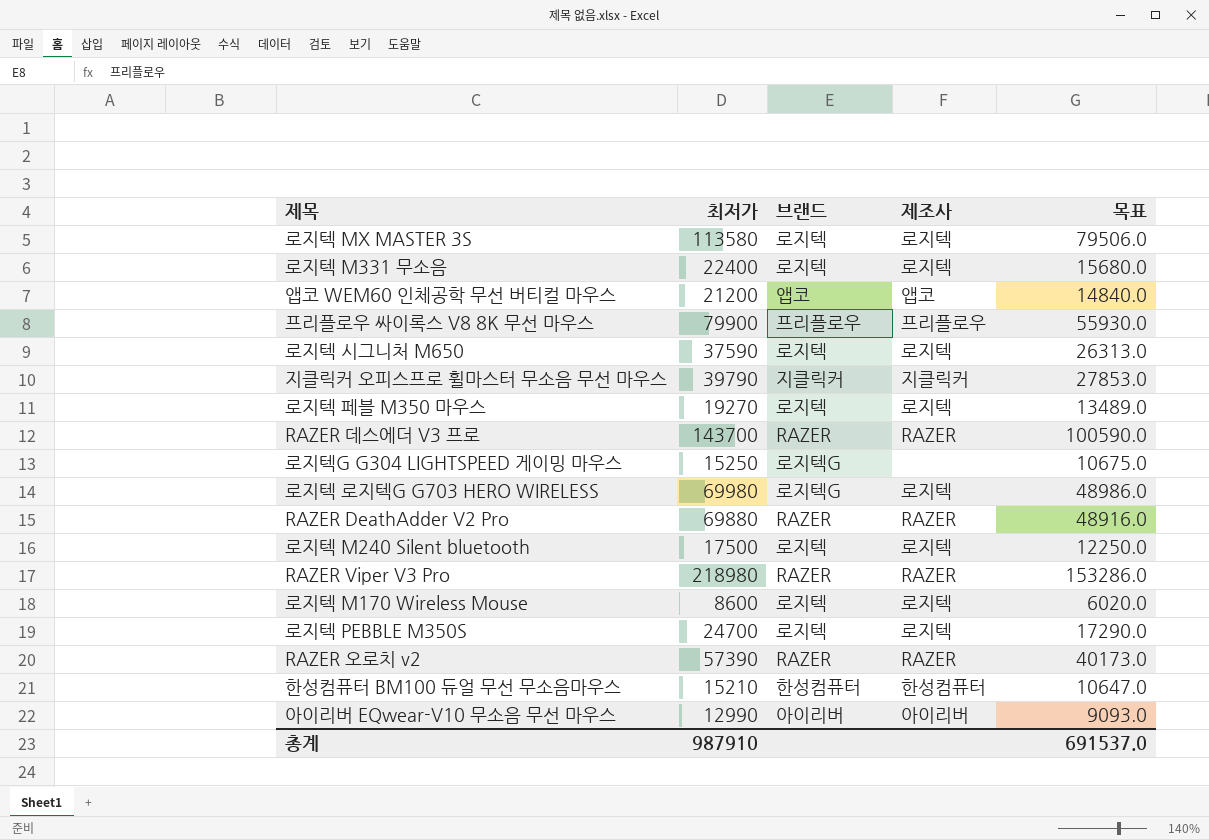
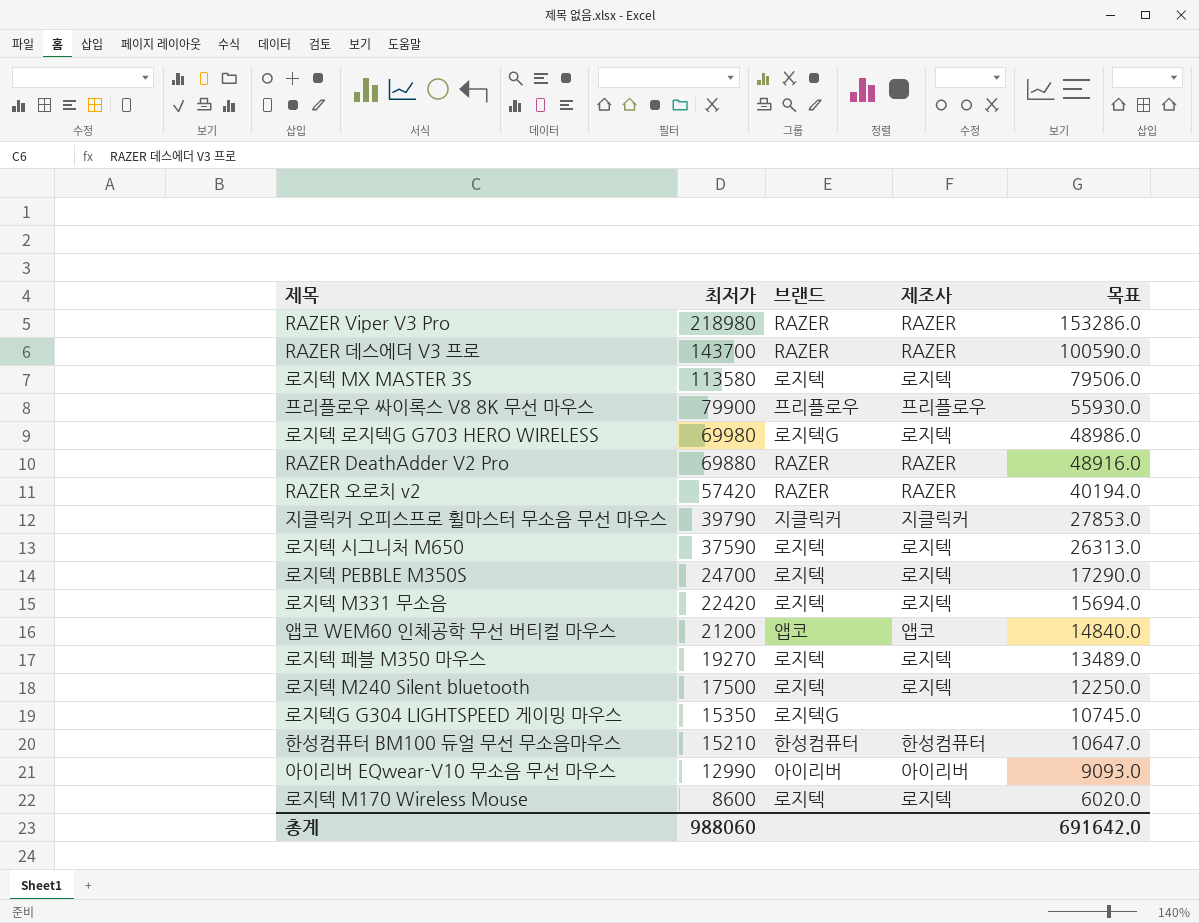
row order: none -> 최저가 descending
RAZER 오로치 v2 | 최저가: 57390 -> 57420
RAZER 오로치 v2 | 목표: 40173.0 -> 40194.0
로지텍 M331 무소음 | 최저가: 22400 -> 22420
로지텍 M331 무소음 | 목표: 15680.0 -> 15694.0
로지텍G G304 LIGHTSPEED 게이밍 마우스 | 최저가: 15250 -> 15350
로지텍G G304 LIGHTSPEED 게이밍 마우스 | 목표: 10675.0 -> 10745.0
총계 | 최저가: 987910 -> 988060
총계 | 목표: 691537.0 -> 691642.0

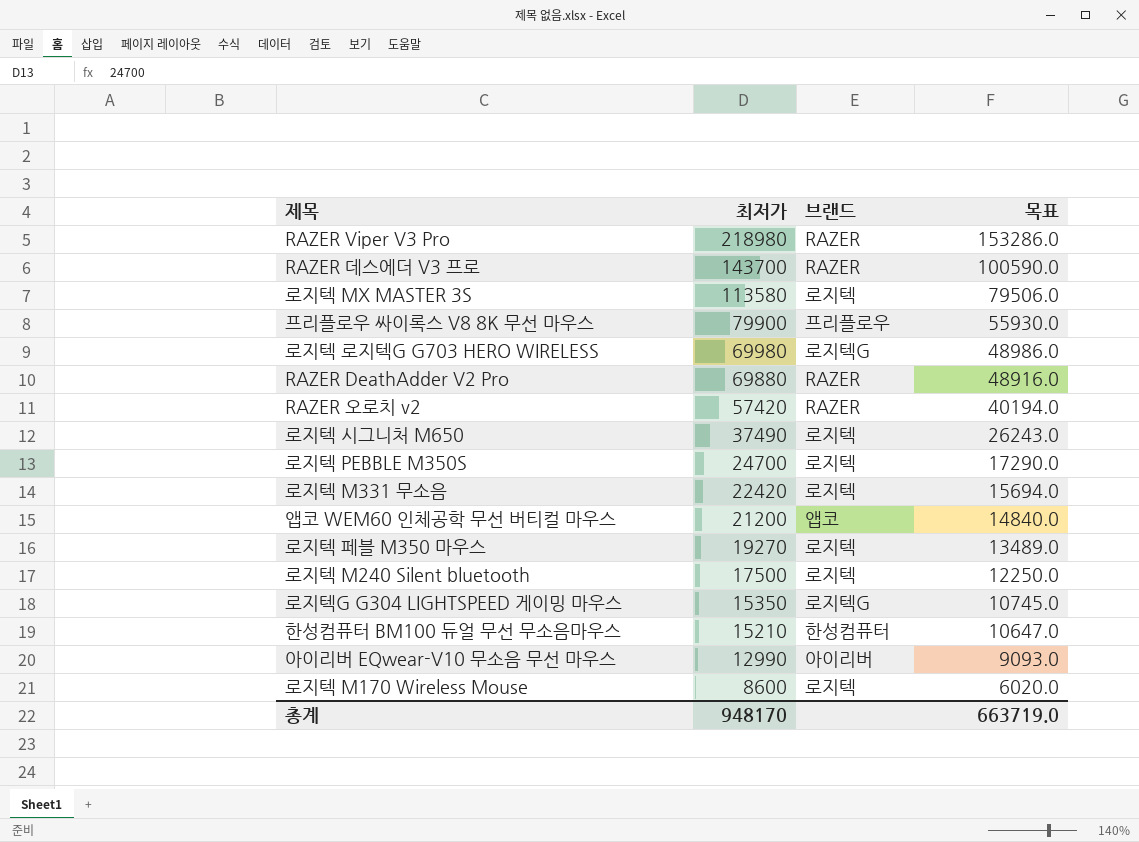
column 제조사 | position: 4 -> none
row 지클릭커 오피스프로 휠마스터 무소음 무선 마우스: 39790 | 지클릭커 | 지클릭커 | 27853.0 -> none
로지텍 시그니처 M650 | 최저가: 37590 -> 37490
로지텍 시그니처 M650 | 목표: 26313.0 -> 26243.0
총계 | 최저가: 988060 -> 948170
총계 | 목표: 691642.0 -> 663719.0

